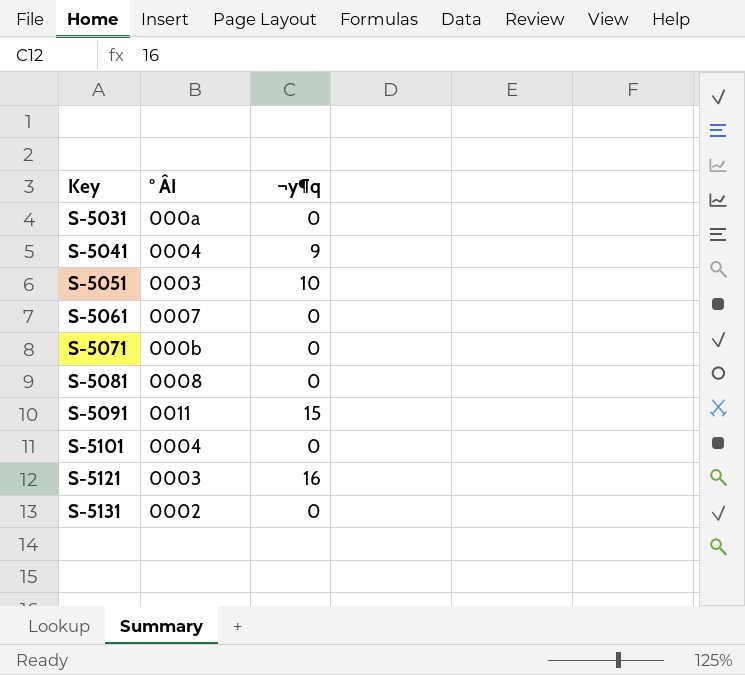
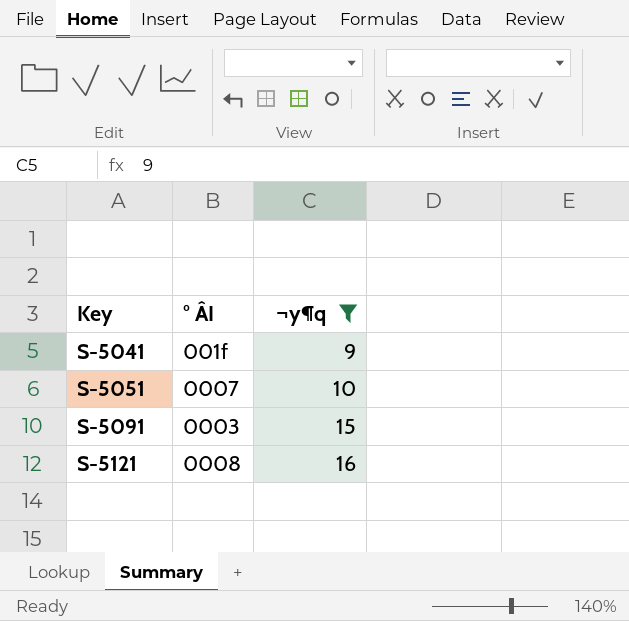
filter: none -> ¬y¶q != 0
S-5041 | ° ÂI: 0004 -> 001f
S-5051 | ° ÂI: 0003 -> 0007
S-5091 | ° ÂI: 0011 -> 0003
S-5121 | ° ÂI: 0003 -> 0008

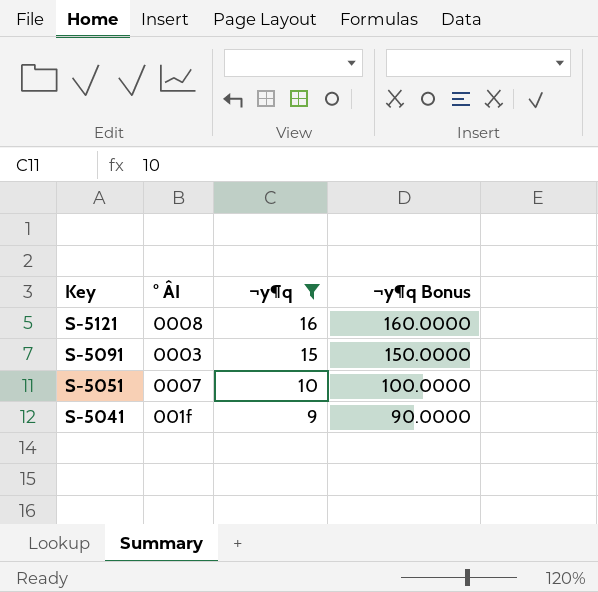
row order: Key ascending -> Key descending
column ¬y¶q Bonus | formula: none -> [¬y¶q] * 10

